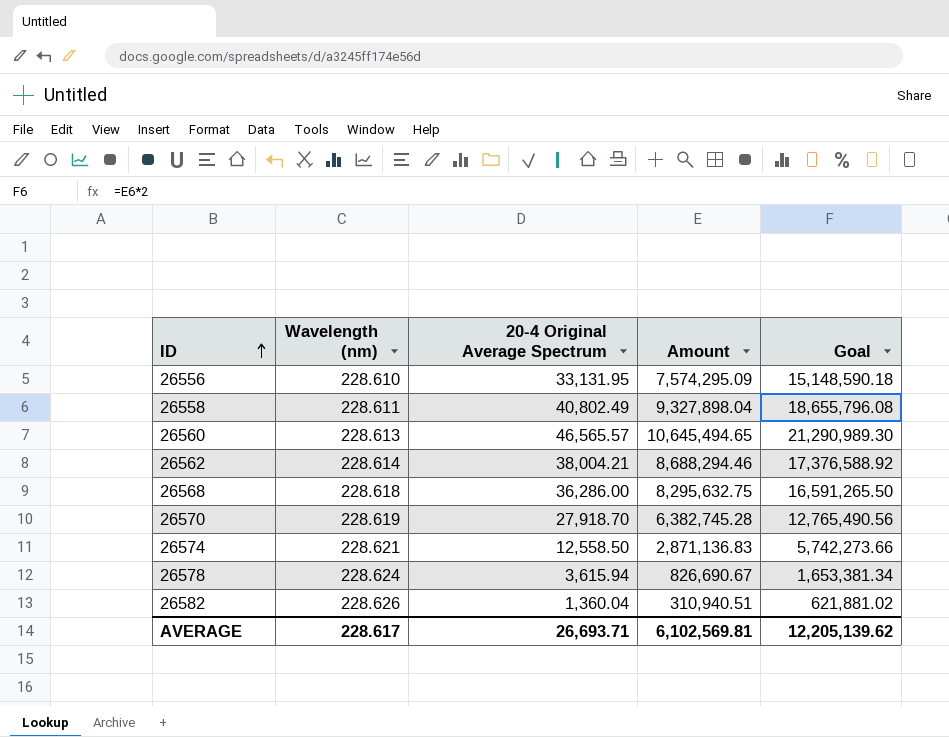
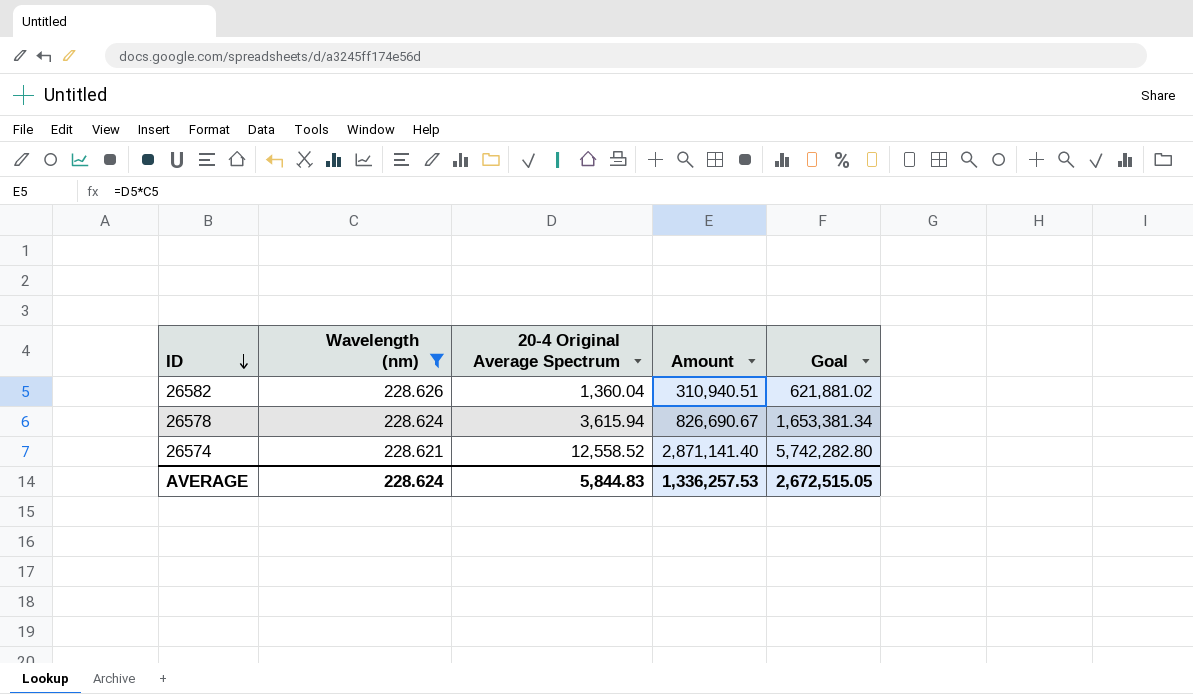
filter: none -> Wavelength (nm) >= 228.621
row order: ID ascending -> ID descending
26574 | 20-4 Original Average Spectrum: 12,558.50 -> 12,558.52
26574 | Amount: 2,871,136.83 -> 2,871,141.40
26574 | Goal: 5,742,273.66 -> 5,742,282.80
AVERAGE | Wavelength (nm): 228.617 -> 228.624
AVERAGE | 20-4 Original Average Spectrum: 26,693.71 -> 5,844.83
AVERAGE | Amount: 6,102,569.81 -> 1,336,257.53
AVERAGE | Goal: 12,205,139.62 -> 2,672,515.05

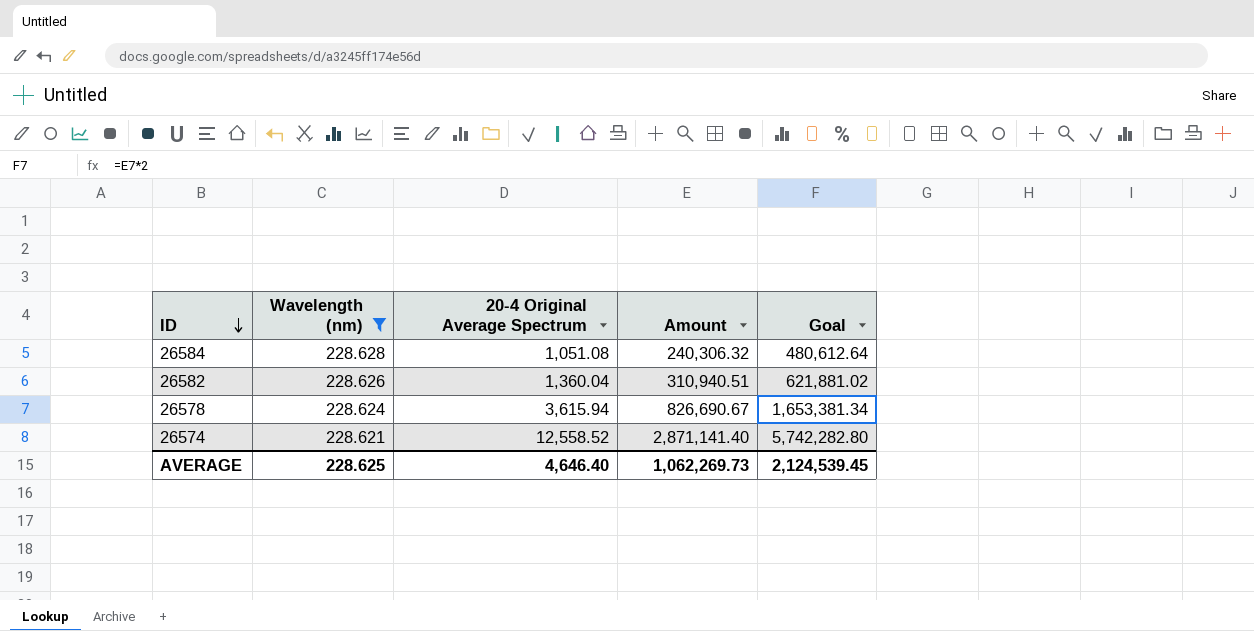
row 26584: none -> 228.628 | 1,051.08 | 240,306.32 | 480,612.64
AVERAGE | Wavelength (nm): 228.624 -> 228.625
AVERAGE | 20-4 Original Average Spectrum: 5,844.83 -> 4,646.40
AVERAGE | Amount: 1,336,257.53 -> 1,062,269.73
AVERAGE | Goal: 2,672,515.05 -> 2,124,539.45

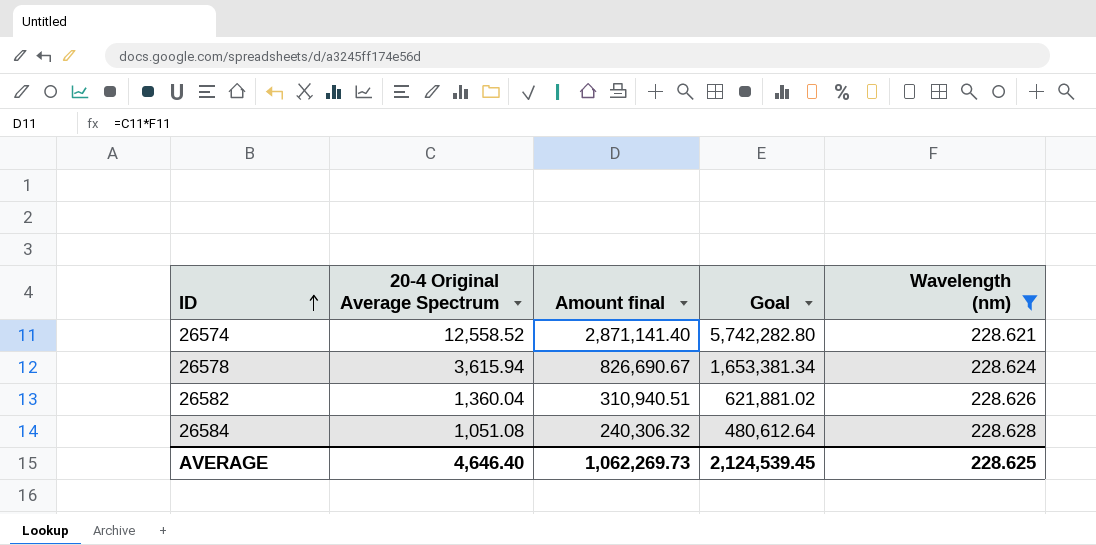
row order: ID descending -> ID ascending
column name: Amount -> Amount final
column Wavelength (nm) | position: 2 -> 5

